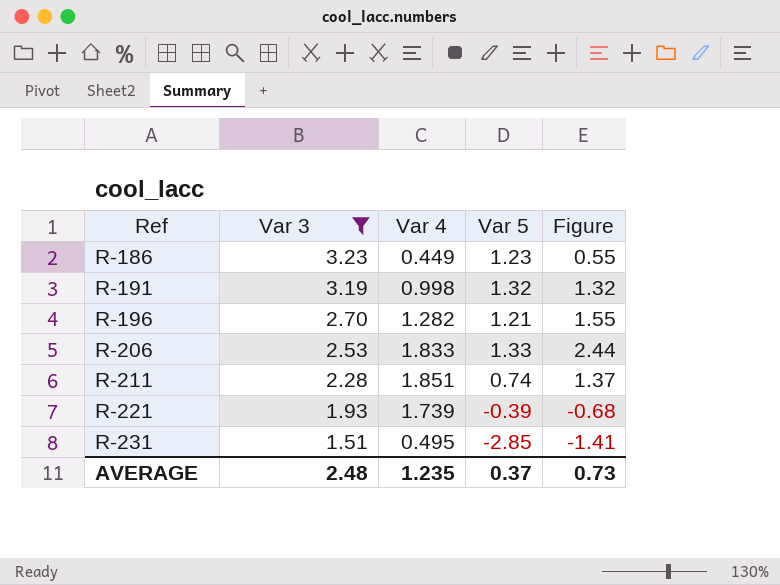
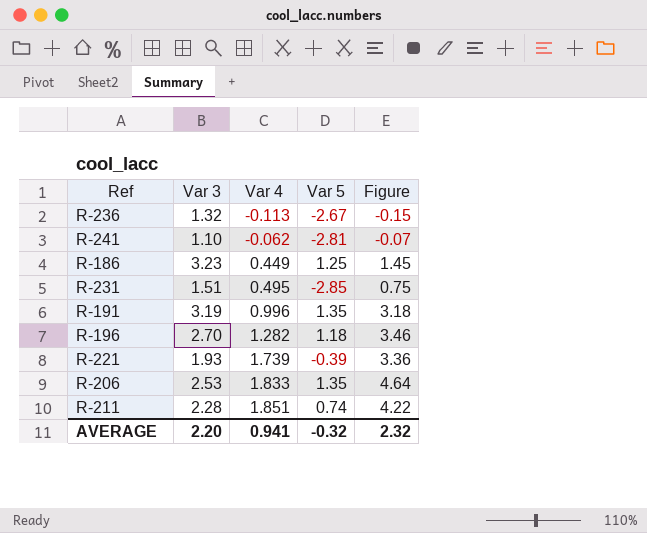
filter: Var 3 >= 1.51 -> none
row order: Ref ascending -> Var 4 ascending
column Figure | formula: [Var 4] * [Var 5] -> [Var 3] * [Var 4]
R-186 | Var 5: 1.23 -> 1.25
R-191 | Var 4: 0.998 -> 0.996
R-191 | Var 5: 1.32 -> 1.35
R-196 | Var 5: 1.21 -> 1.18
R-206 | Var 5: 1.33 -> 1.35
AVERAGE | Var 3: 2.48 -> 2.20
AVERAGE | Var 4: 1.235 -> 0.941
AVERAGE | Var 5: 0.37 -> -0.32
AVERAGE | Figure: 0.73 -> 2.32

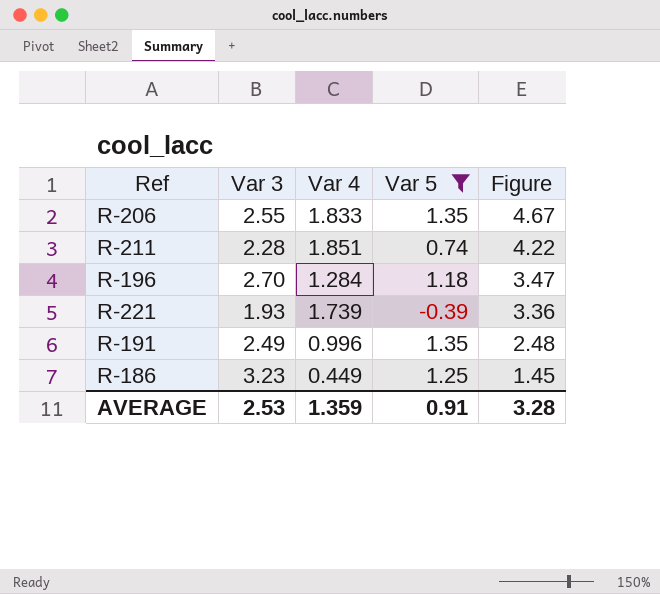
filter: none -> Var 5 >= -0.39
row order: Var 4 ascending -> Figure descending
R-206 | Var 3: 2.53 -> 2.55
R-206 | Figure: 4.64 -> 4.67
R-196 | Var 4: 1.282 -> 1.284
R-196 | Figure: 3.46 -> 3.47
R-191 | Var 3: 3.19 -> 2.49
R-191 | Figure: 3.18 -> 2.48
AVERAGE | Var 3: 2.20 -> 2.53
AVERAGE | Var 4: 0.941 -> 1.359
AVERAGE | Var 5: -0.32 -> 0.91
AVERAGE | Figure: 2.32 -> 3.28

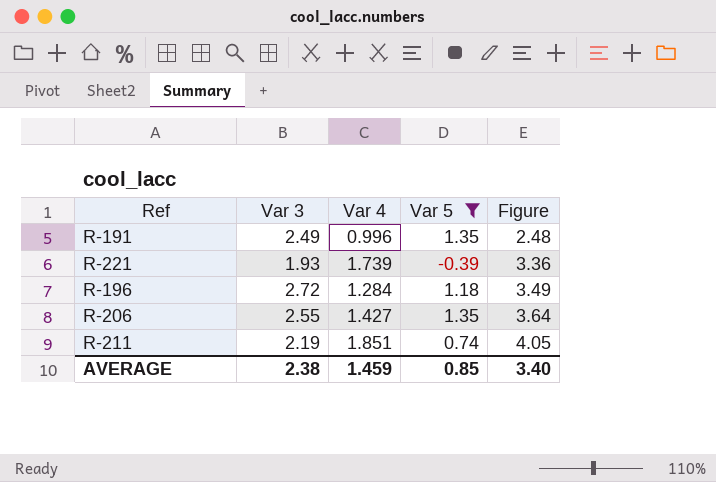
row order: Figure descending -> Figure ascending
row R-186: 3.23 | 0.449 | 1.25 | 1.45 -> none
R-196 | Var 3: 2.70 -> 2.72
R-196 | Figure: 3.47 -> 3.49
R-206 | Var 4: 1.833 -> 1.427
R-206 | Figure: 4.67 -> 3.64
R-211 | Var 3: 2.28 -> 2.19
R-211 | Figure: 4.22 -> 4.05
AVERAGE | Var 3: 2.53 -> 2.38
AVERAGE | Var 4: 1.359 -> 1.459
AVERAGE | Var 5: 0.91 -> 0.85
AVERAGE | Figure: 3.28 -> 3.40

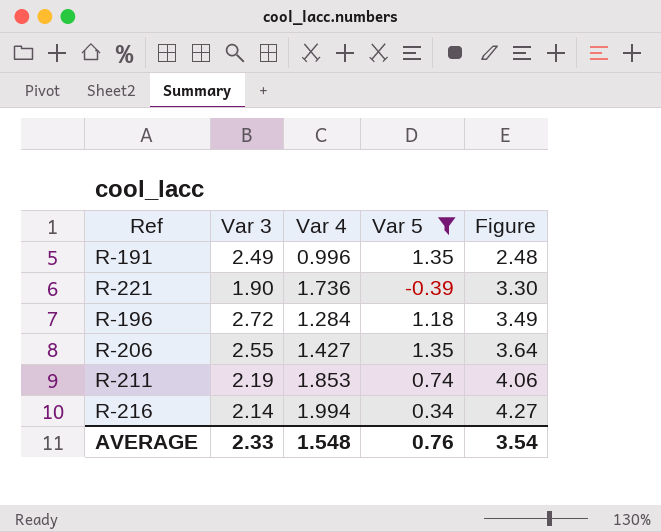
R-221 | Var 3: 1.93 -> 1.90
R-221 | Var 4: 1.739 -> 1.736
R-221 | Figure: 3.36 -> 3.30
R-211 | Var 4: 1.851 -> 1.853
R-211 | Figure: 4.05 -> 4.06
row R-216: none -> 2.14 | 1.994 | 0.34 | 4.27
AVERAGE | Var 3: 2.38 -> 2.33
AVERAGE | Var 4: 1.459 -> 1.548
AVERAGE | Var 5: 0.85 -> 0.76
AVERAGE | Figure: 3.40 -> 3.54

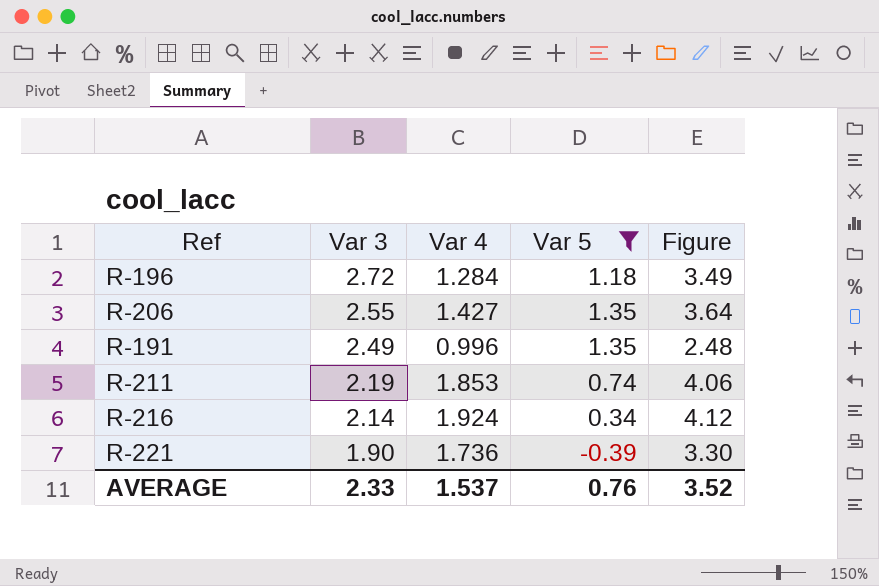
row order: Figure ascending -> Var 3 descending
R-216 | Var 4: 1.994 -> 1.924
R-216 | Figure: 4.27 -> 4.12
AVERAGE | Var 4: 1.548 -> 1.537
AVERAGE | Figure: 3.54 -> 3.52

